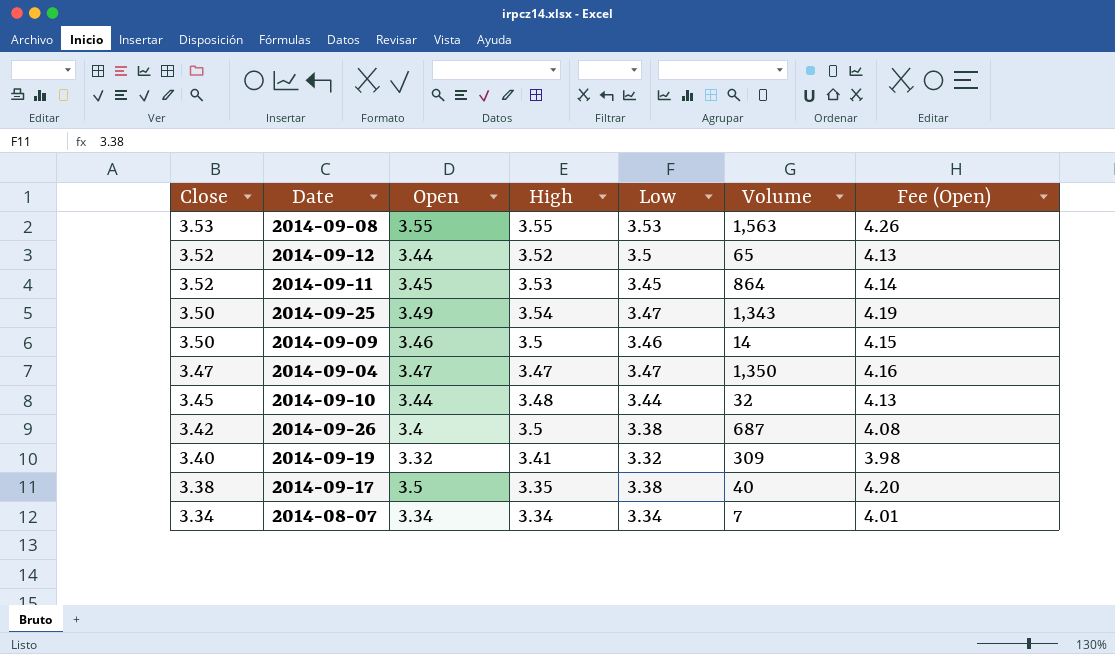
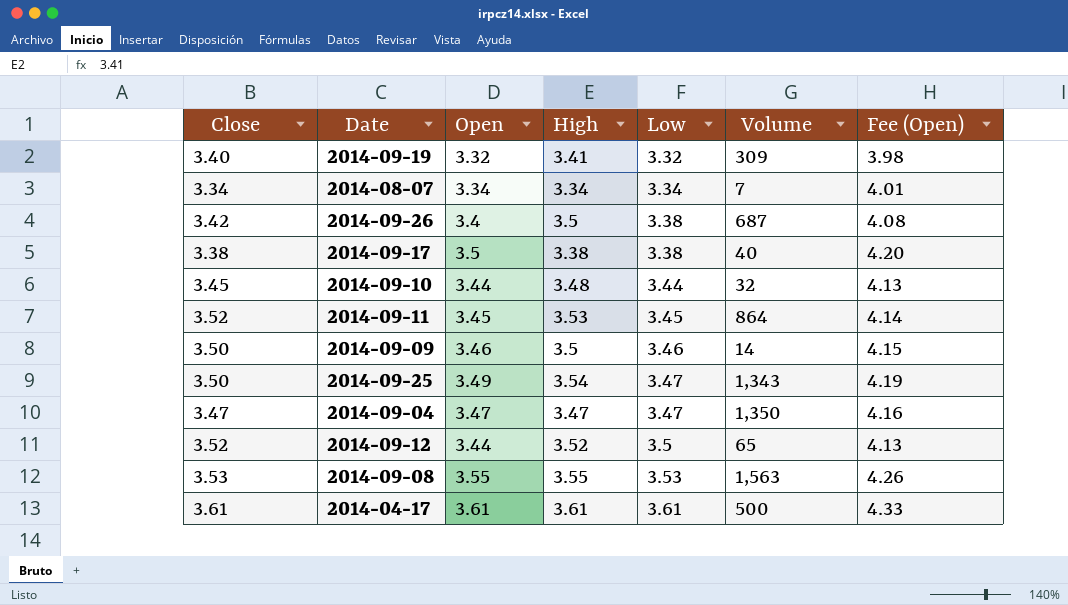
row order: Close descending -> Low ascending
2014-09-17 | High: 3.35 -> 3.38
row 2014-04-17: none -> 3.61 | 3.61 | 3.61 | 3.61 | 500 | 4.33

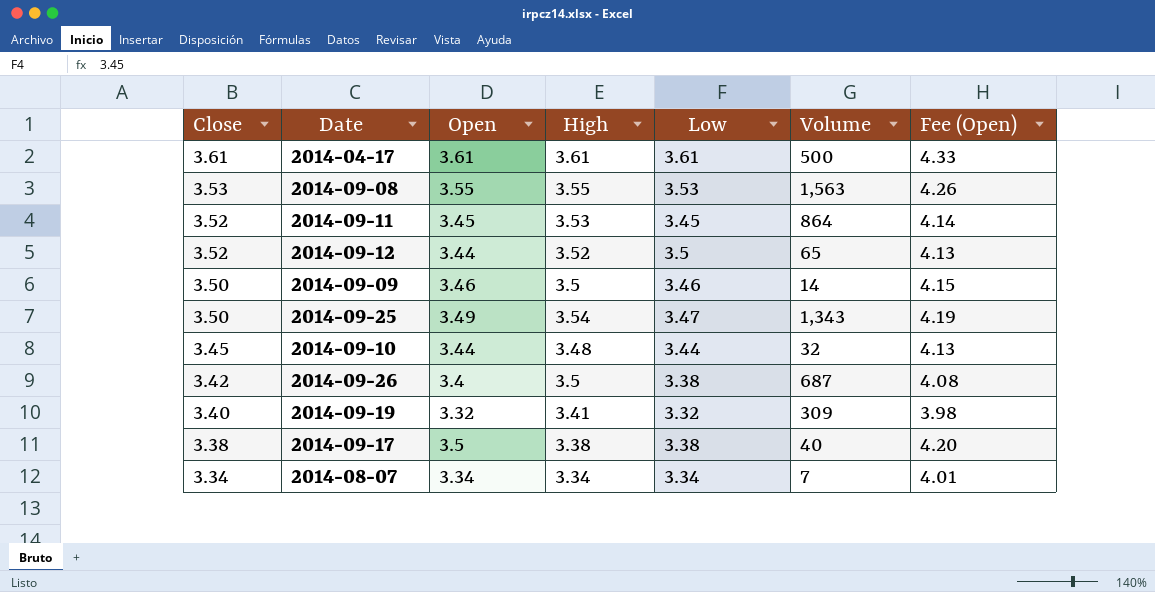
row order: Low ascending -> Close descending
row 2014-09-04: 3.47 | 3.47 | 3.47 | 3.47 | 1,350 | 4.16 -> none

